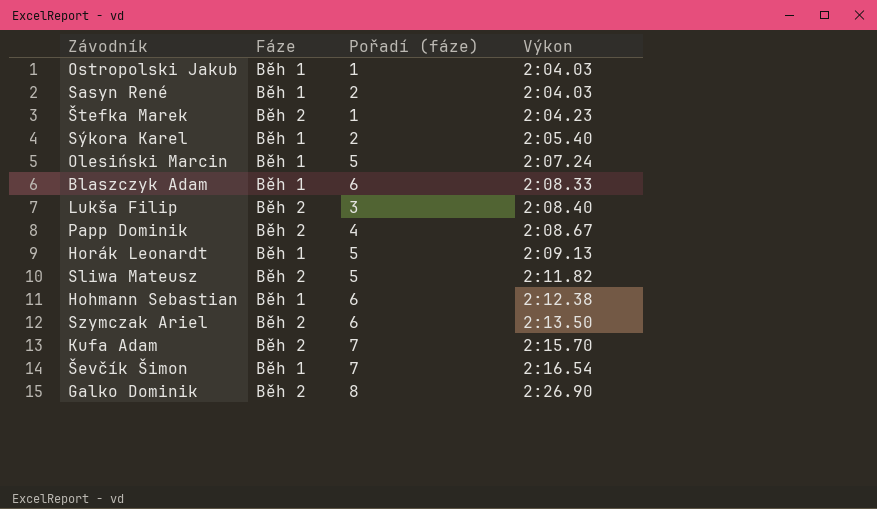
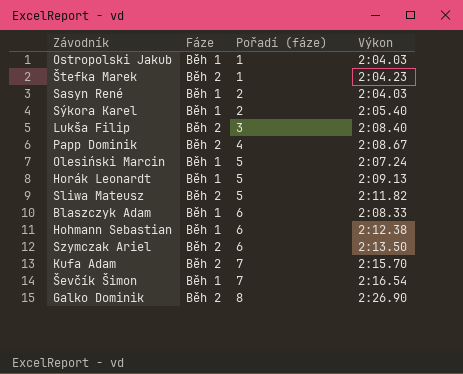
row order: Výkon ascending -> Pořadí (fáze) ascending

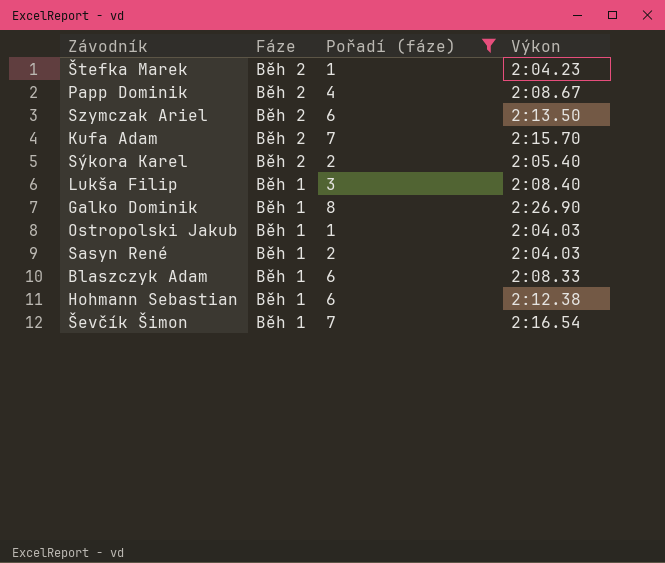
filter: none -> Pořadí (fáze) != 5
row order: Pořadí (fáze) ascending -> Fáze descending
Sýkora Karel | Fáze: Běh 1 -> Běh 2
Lukša Filip | Fáze: Běh 2 -> Běh 1
Galko Dominik | Fáze: Běh 2 -> Běh 1

